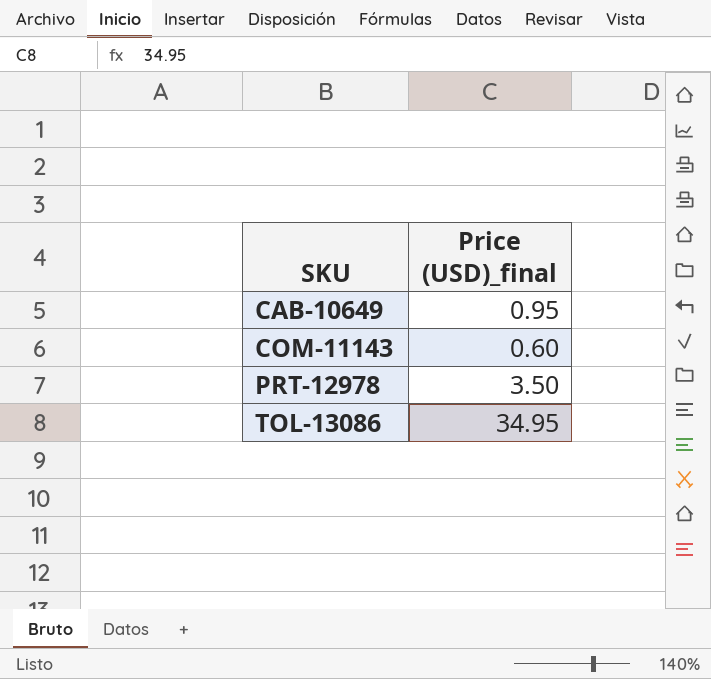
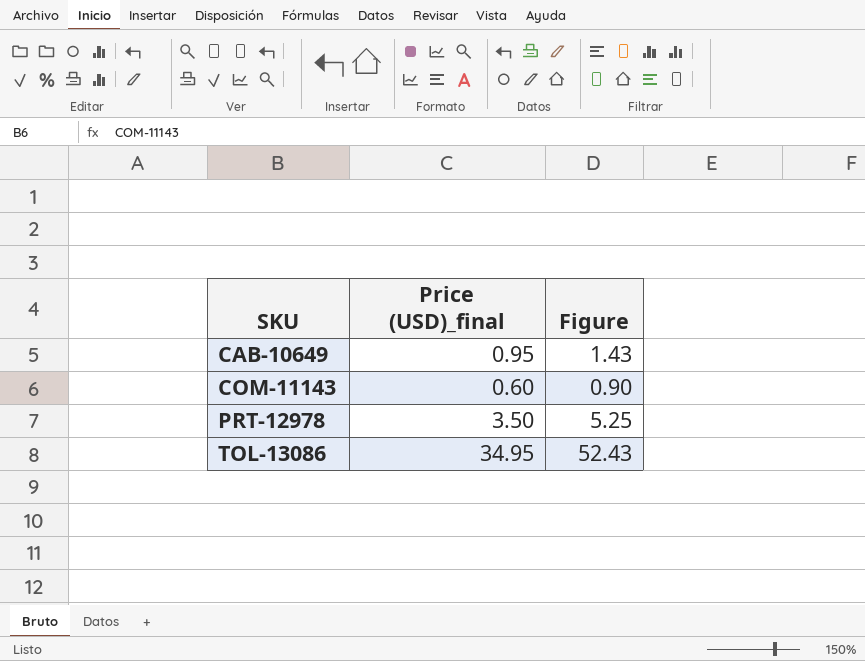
column Figure | formula: none -> [Price (USD)_final] * 1.5

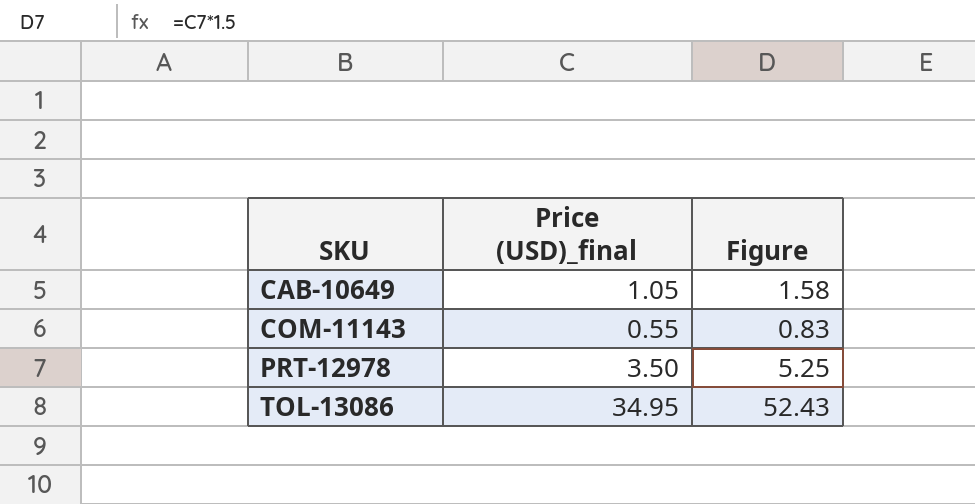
CAB-10649 | Price (USD)_final: 0.95 -> 1.05
CAB-10649 | Figure: 1.43 -> 1.58
COM-11143 | Price (USD)_final: 0.60 -> 0.55
COM-11143 | Figure: 0.90 -> 0.83

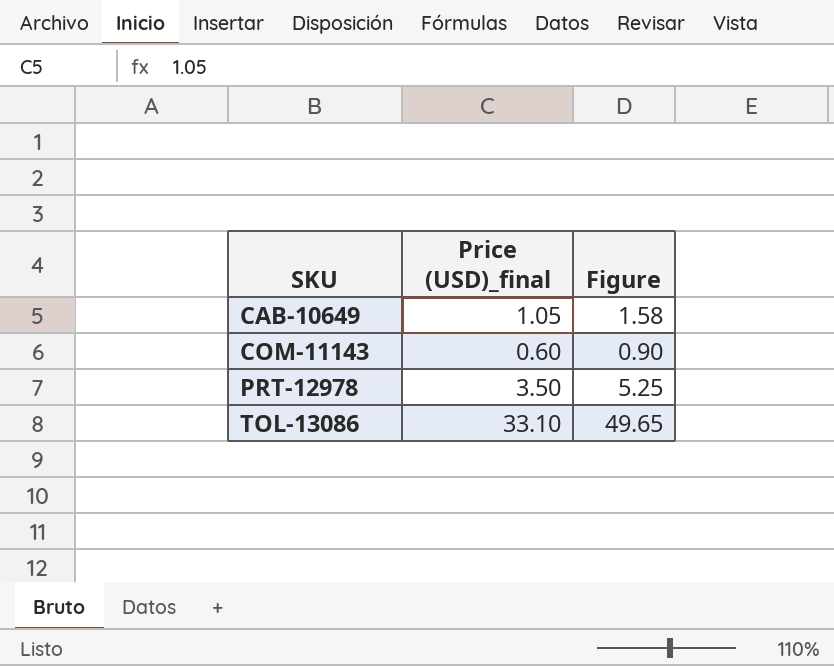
COM-11143 | Price (USD)_final: 0.55 -> 0.60
COM-11143 | Figure: 0.83 -> 0.90
TOL-13086 | Price (USD)_final: 34.95 -> 33.10
TOL-13086 | Figure: 52.43 -> 49.65

